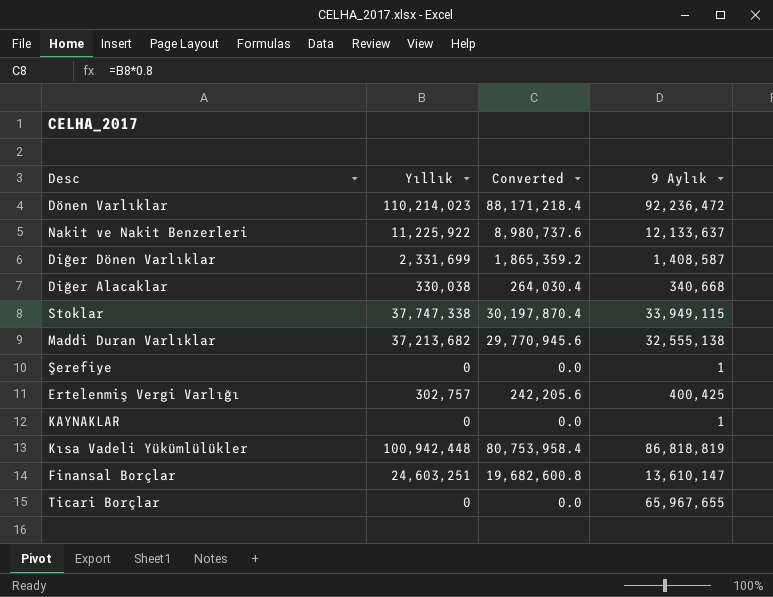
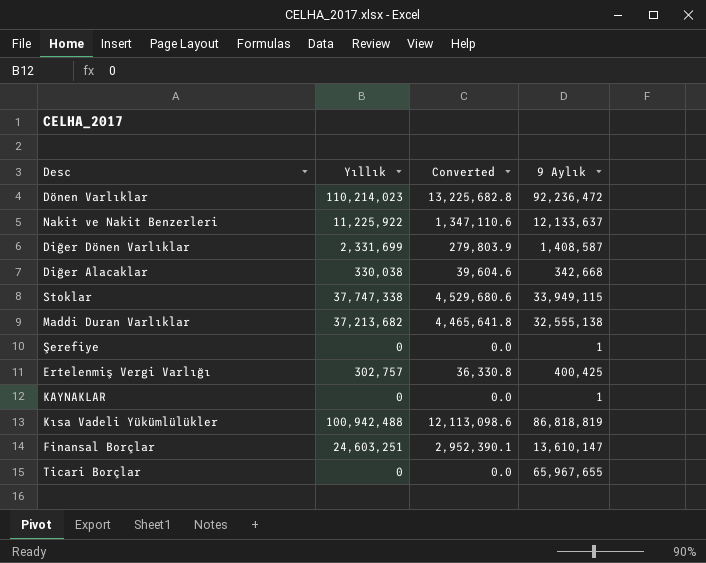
column Converted | formula: [Yıllık] * 0.8 -> [Yıllık] * 0.12
Diğer Alacaklar | 9 Aylık: 340,668 -> 342,668
Kısa Vadeli Yükümlülükler | Yıllık: 100,942,448 -> 100,942,488

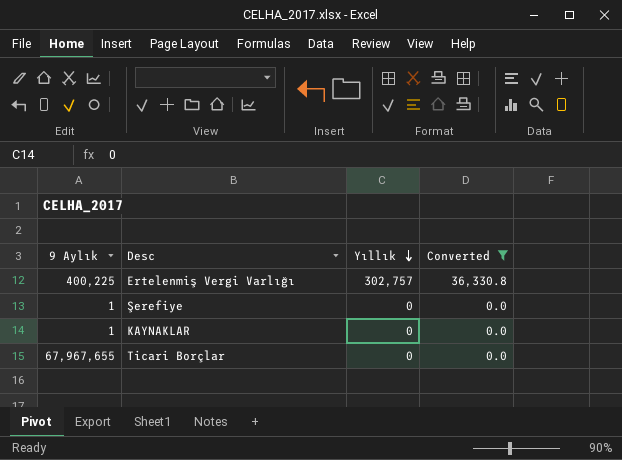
filter: none -> Converted <= 36,330.8
row order: none -> Yıllık descending
column 9 Aylık | position: 4 -> 1
Ertelenmiş Vergi Varlığı | 9 Aylık: 400,425 -> 400,225
Ticari Borçlar | 9 Aylık: 65,967,655 -> 67,967,655

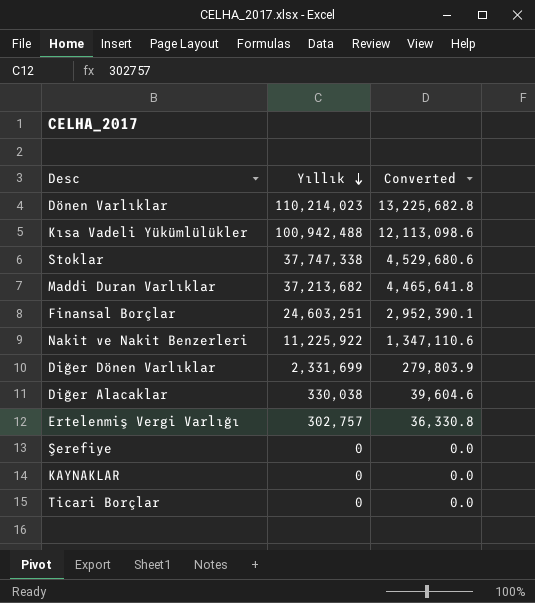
filter: Converted <= 36,330.8 -> none
column 9 Aylık | position: 1 -> none

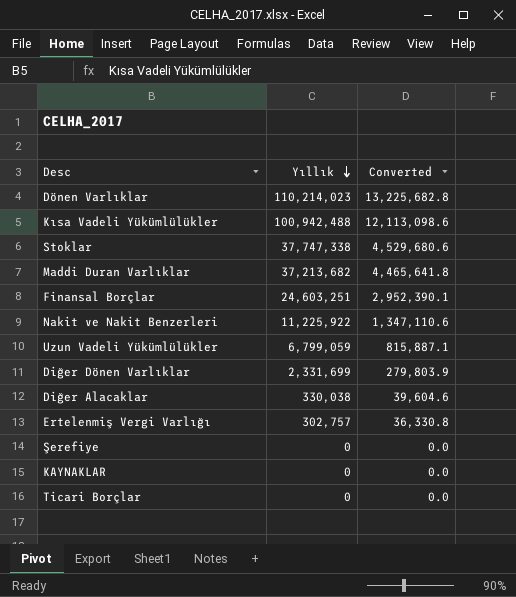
row Uzun Vadeli Yükümlülükler: none -> 6,799,059 | 815,887.1

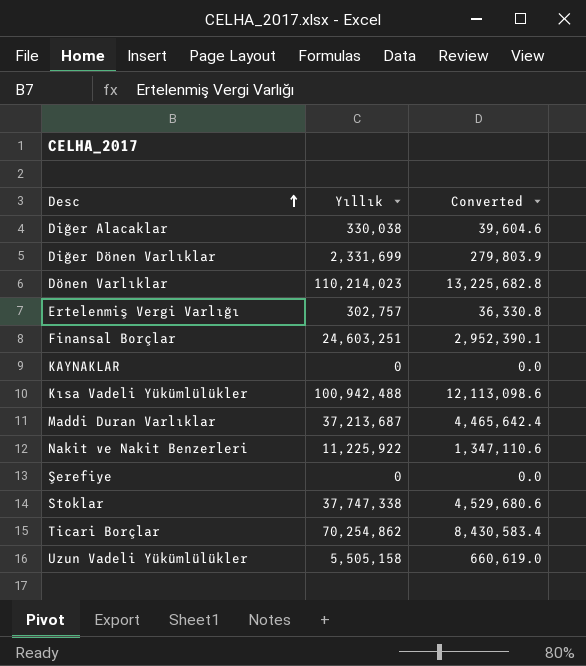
row order: Yıllık descending -> Desc ascending
Maddi Duran Varlıklar | Yıllık: 37,213,682 -> 37,213,687
Maddi Duran Varlıklar | Converted: 4,465,641.8 -> 4,465,642.4
Ticari Borçlar | Yıllık: 0 -> 70,254,862
Ticari Borçlar | Converted: 0.0 -> 8,430,583.4
Uzun Vadeli Yükümlülükler | Yıllık: 6,799,059 -> 5,505,158
Uzun Vadeli Yükümlülükler | Converted: 815,887.1 -> 660,619.0

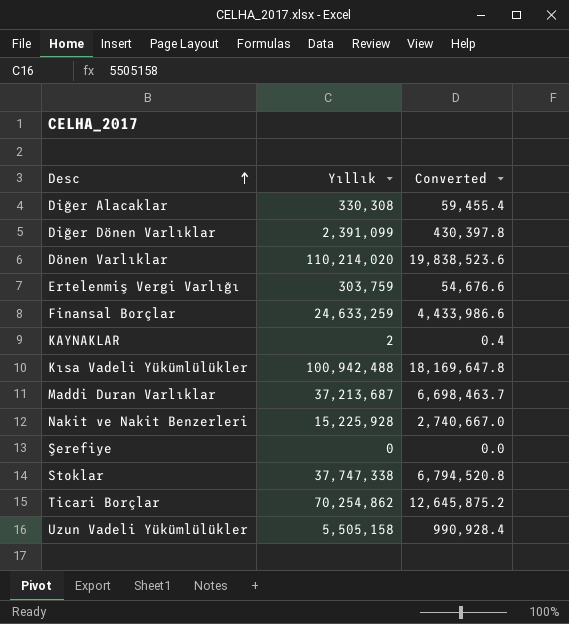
column Converted | formula: [Yıllık] * 0.12 -> [Yıllık] * 0.18
Diğer Alacaklar | Yıllık: 330,038 -> 330,308
Diğer Dönen Varlıklar | Yıllık: 2,331,699 -> 2,391,099
Dönen Varlıklar | Yıllık: 110,214,023 -> 110,214,020
Ertelenmiş Vergi Varlığı | Yıllık: 302,757 -> 303,759
Finansal Borçlar | Yıllık: 24,603,251 -> 24,633,259
KAYNAKLAR | Yıllık: 0 -> 2
Nakit ve Nakit Benzerleri | Yıllık: 11,225,922 -> 15,225,928

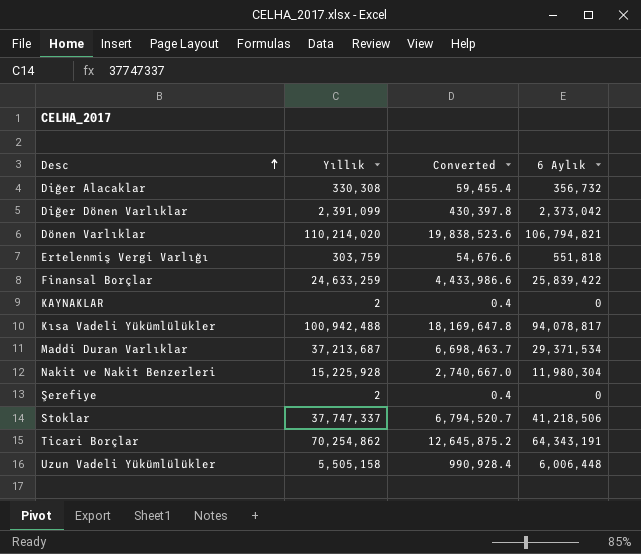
column 6 Aylık | position: none -> 4
Şerefiye | Yıllık: 0 -> 2
Şerefiye | Converted: 0.0 -> 0.4
Stoklar | Yıllık: 37,747,338 -> 37,747,337
Stoklar | Converted: 6,794,520.8 -> 6,794,520.7

